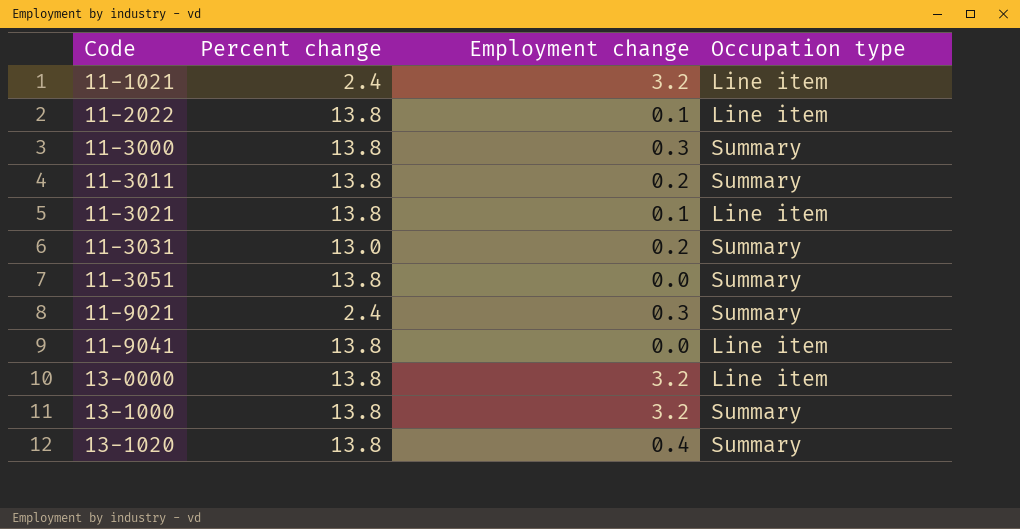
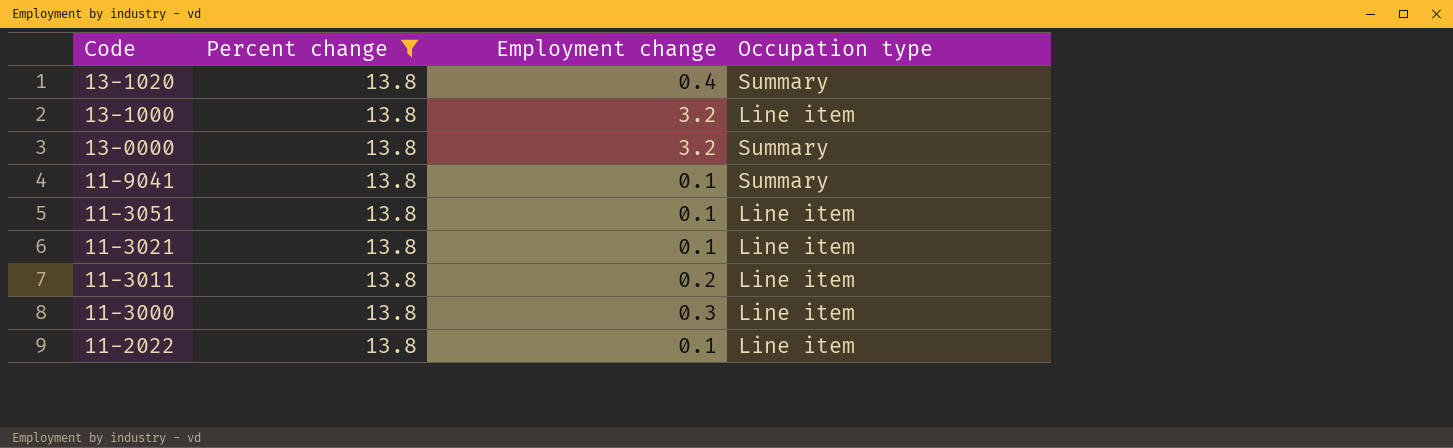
filter: none -> Percent change = 13.8
row order: Code ascending -> Code descending
13-1000 | Occupation type: Summary -> Line item
13-0000 | Occupation type: Line item -> Summary
11-9041 | Employment change: 0.0 -> 0.1
11-9041 | Occupation type: Line item -> Summary
11-3051 | Employment change: 0.0 -> 0.1
11-3051 | Occupation type: Summary -> Line item
11-3011 | Occupation type: Summary -> Line item
11-3000 | Occupation type: Summary -> Line item

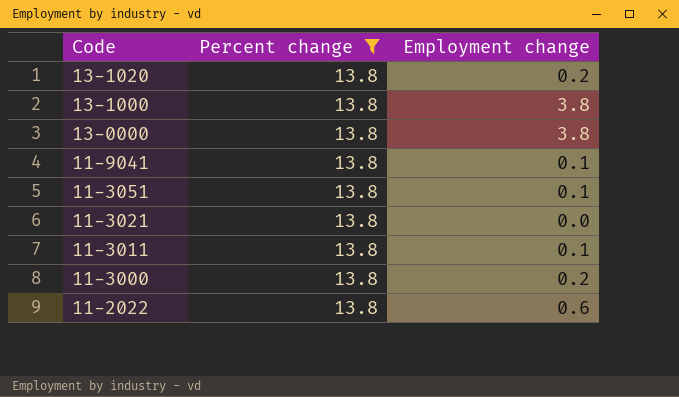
column Occupation type | position: 4 -> none
13-1020 | Employment change: 0.4 -> 0.2
13-1000 | Employment change: 3.2 -> 3.8
13-0000 | Employment change: 3.2 -> 3.8
11-3021 | Employment change: 0.1 -> 0.0
11-3011 | Employment change: 0.2 -> 0.1
11-3000 | Employment change: 0.3 -> 0.2
11-2022 | Employment change: 0.1 -> 0.6

